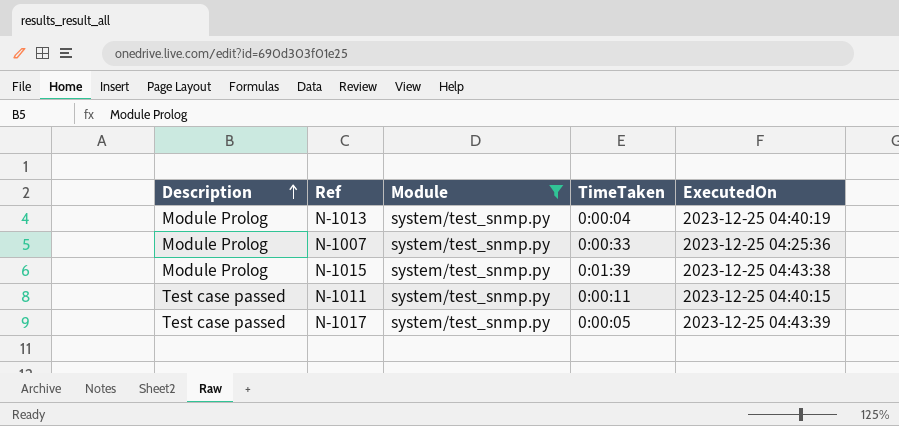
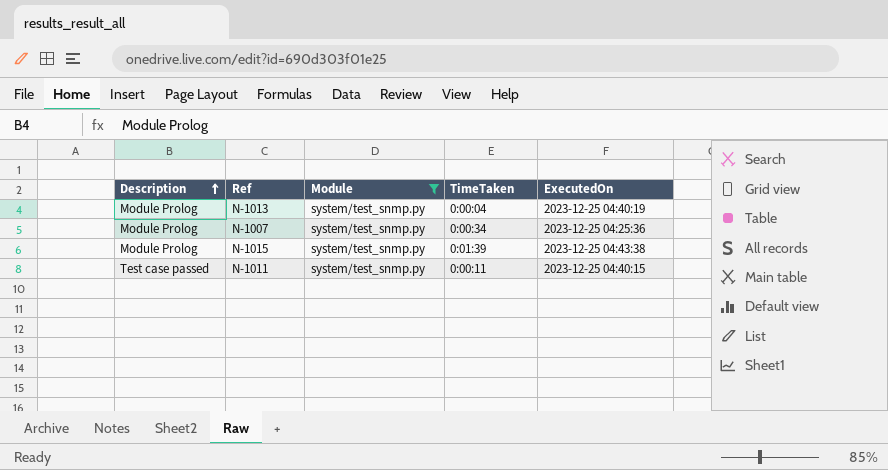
row N-1017: Test case passed | system/test_snmp.py | 0:00:05 | 2023-12-25 04:43:39 -> none
N-1007 | TimeTaken: 0:00:33 -> 0:00:34

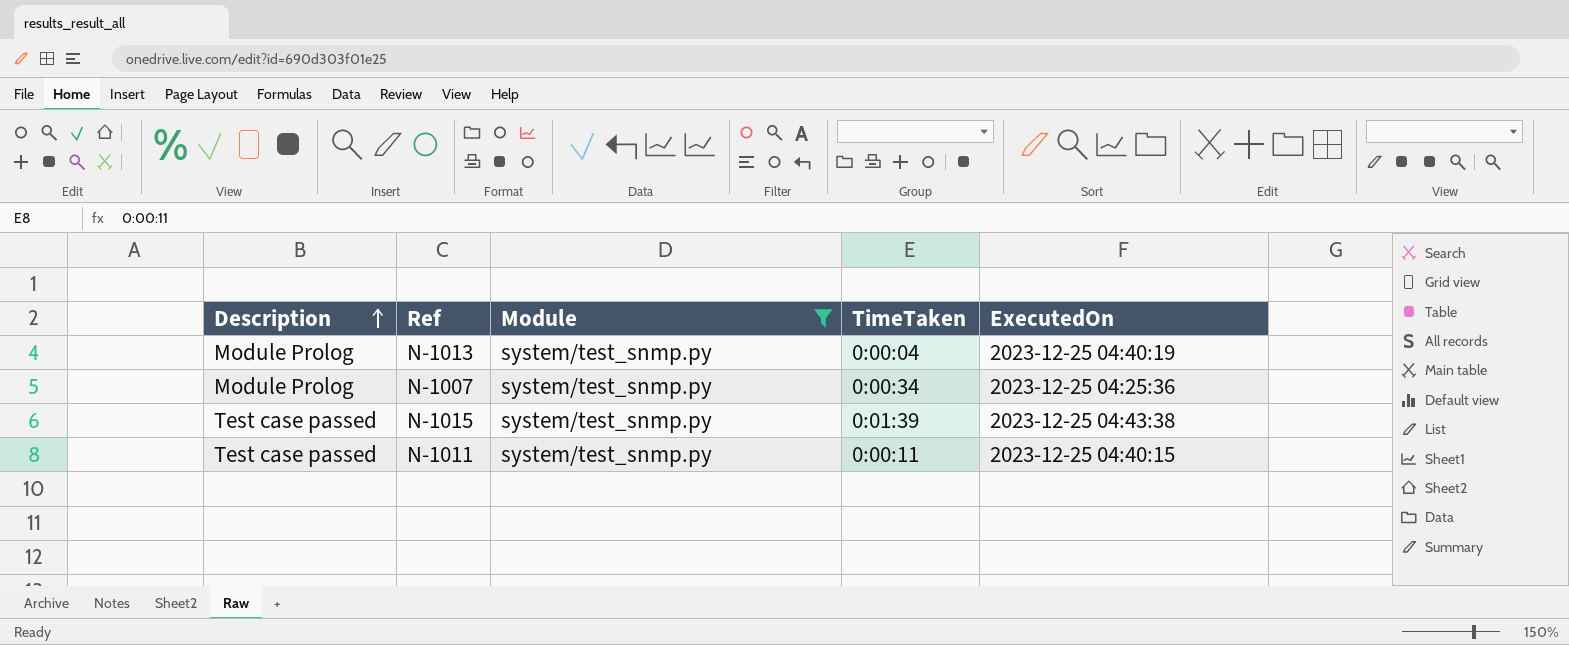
N-1015 | Description: Module Prolog -> Test case passed

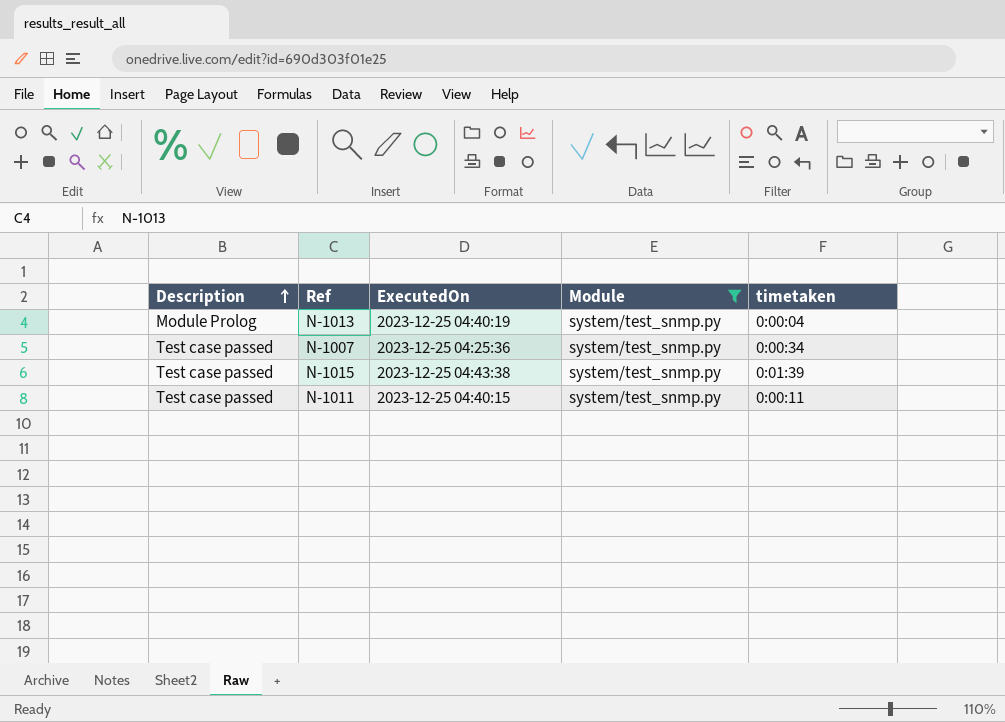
column ExecutedOn | position: 5 -> 3
column name: TimeTaken -> timetaken
N-1007 | Description: Module Prolog -> Test case passed

